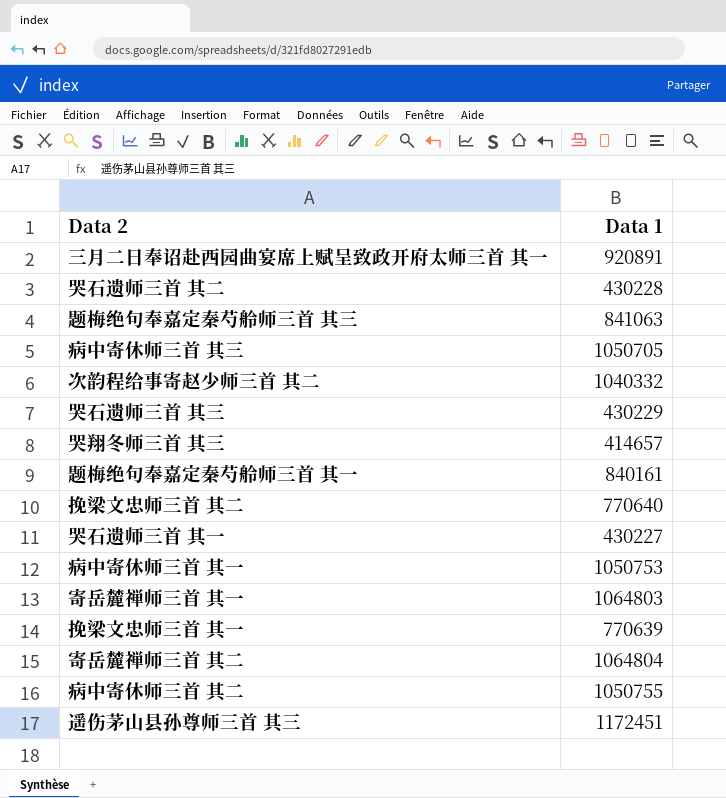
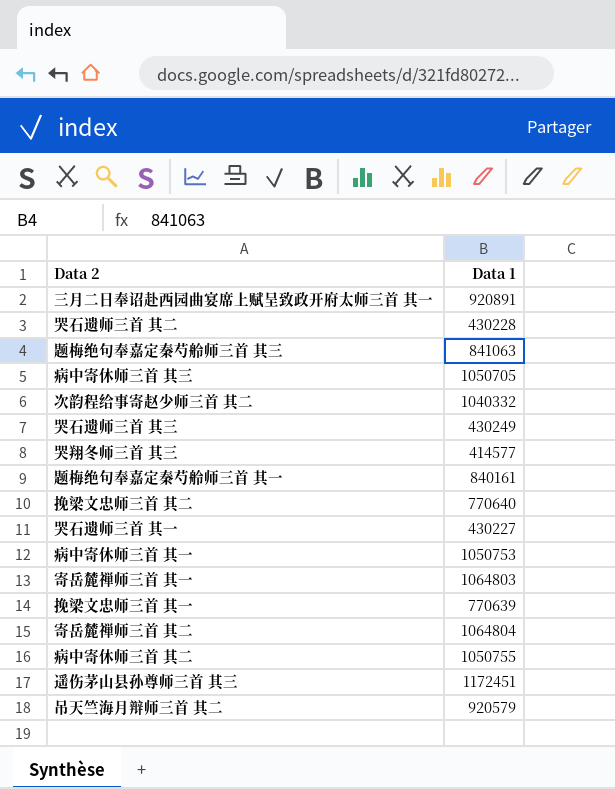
哭石遗师三首 其三 | Data 1: 430229 -> 430249
哭翔冬师三首 其三 | Data 1: 414657 -> 414577
row 吊天竺海月辩师三首 其二: none -> 920579

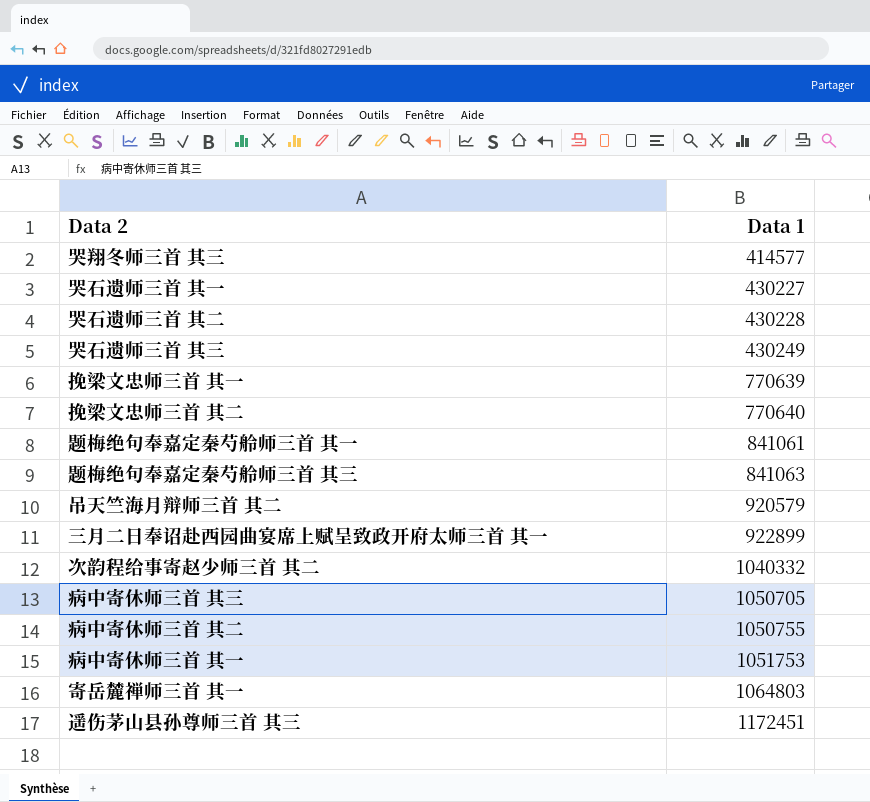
row order: none -> Data 1 ascending
row 寄岳麓禅师三首 其二: 1064804 -> none
题梅绝句奉嘉定秦芍舲师三首 其一 | Data 1: 840161 -> 841061
三月二日奉诏赴西园曲宴席上赋呈致政开府太师三首 其一 | Data 1: 920891 -> 922899
病中寄休师三首 其一 | Data 1: 1050753 -> 1051753

